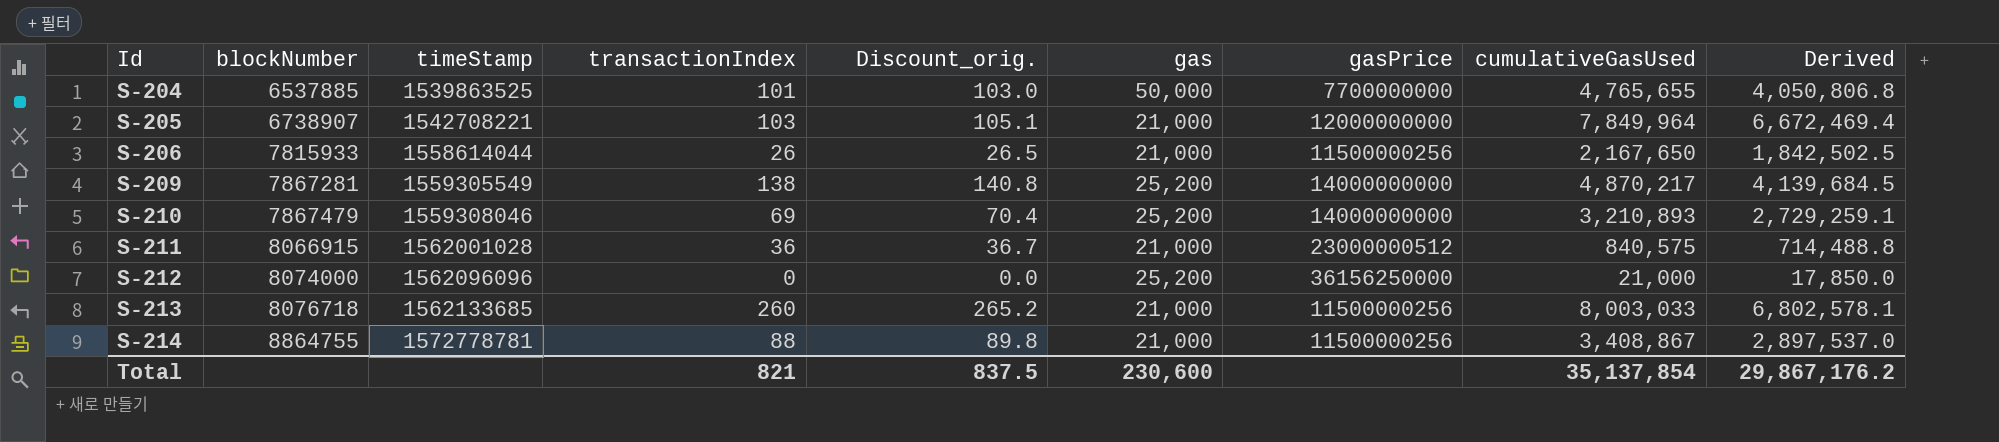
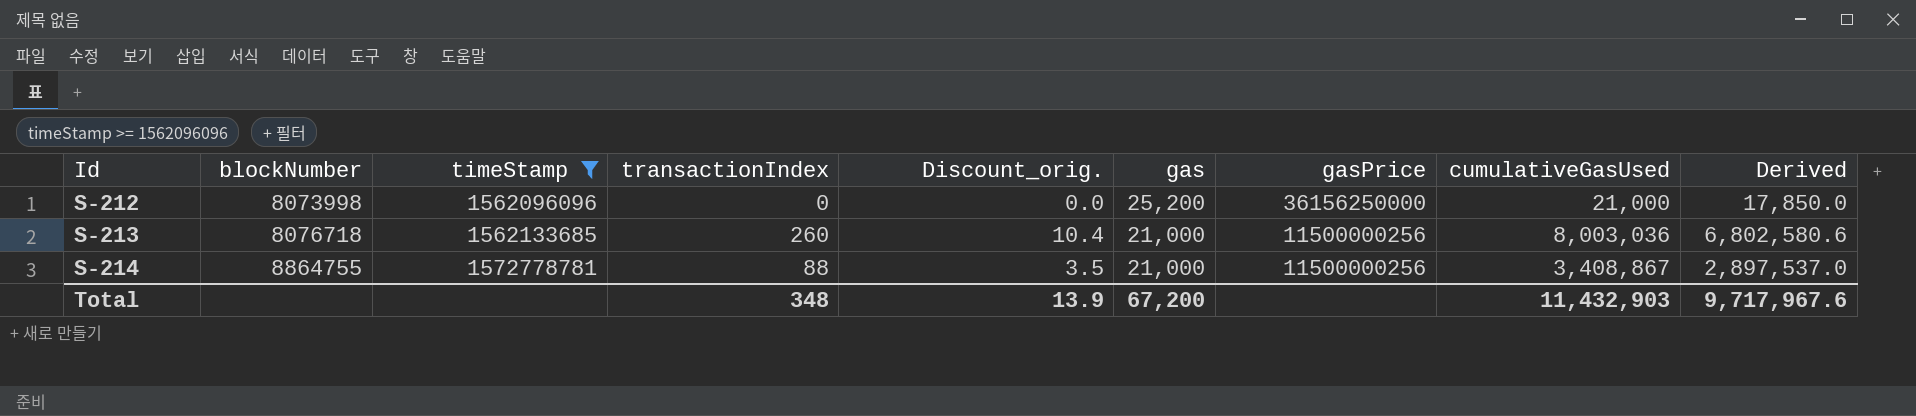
filter: none -> timeStamp >= 1562096096
column Discount_orig. | formula: [transactionIndex] * 1.02 -> [transactionIndex] * 0.04
S-212 | blockNumber: 8074000 -> 8073998
S-213 | cumulativeGasUsed: 8,003,033 -> 8,003,036
S-213 | Derived: 6,802,578.1 -> 6,802,580.6
Total | transactionIndex: 821 -> 348
Total | Discount_orig.: 837.5 -> 13.9
Total | gas: 230,600 -> 67,200
Total | cumulativeGasUsed: 35,137,854 -> 11,432,903
Total | Derived: 29,867,176.2 -> 9,717,967.6

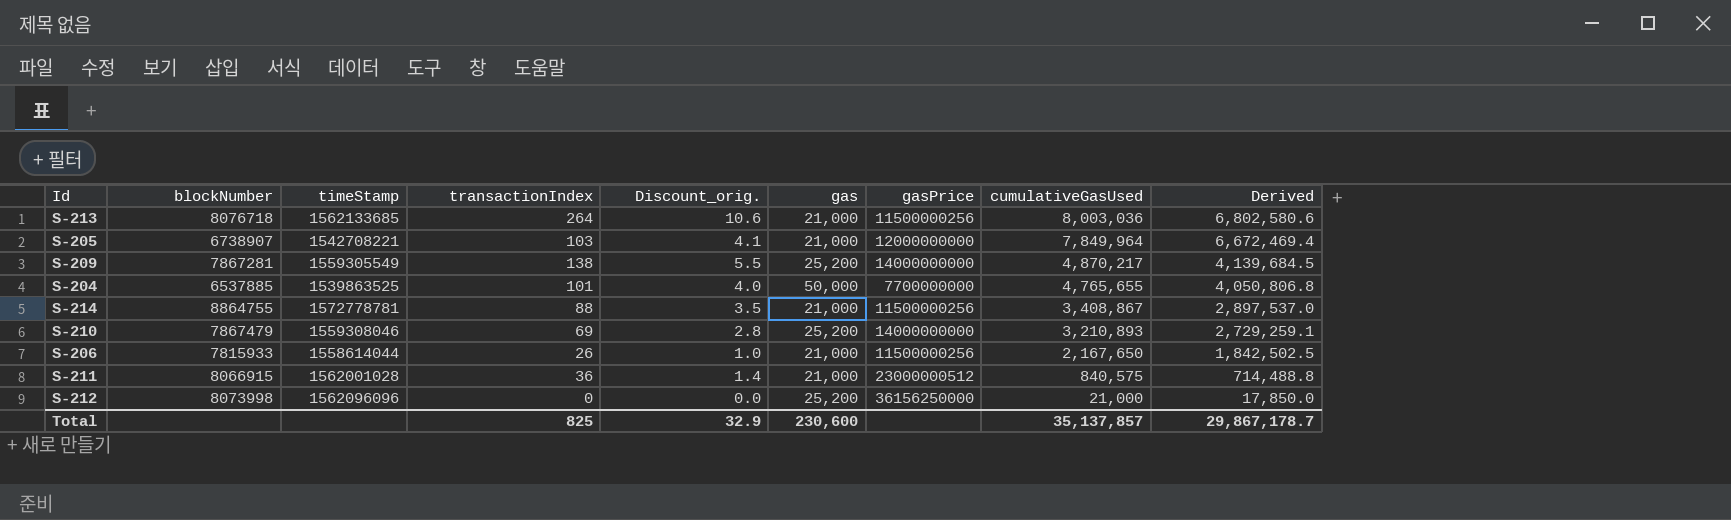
filter: timeStamp >= 1562096096 -> none
row order: Id ascending -> cumulativeGasUsed descending
S-213 | transactionIndex: 260 -> 264
S-213 | Discount_orig.: 10.4 -> 10.6
Total | transactionIndex: 348 -> 825
Total | Discount_orig.: 13.9 -> 32.9
Total | gas: 67,200 -> 230,600
Total | cumulativeGasUsed: 11,432,903 -> 35,137,857
Total | Derived: 9,717,967.6 -> 29,867,178.7

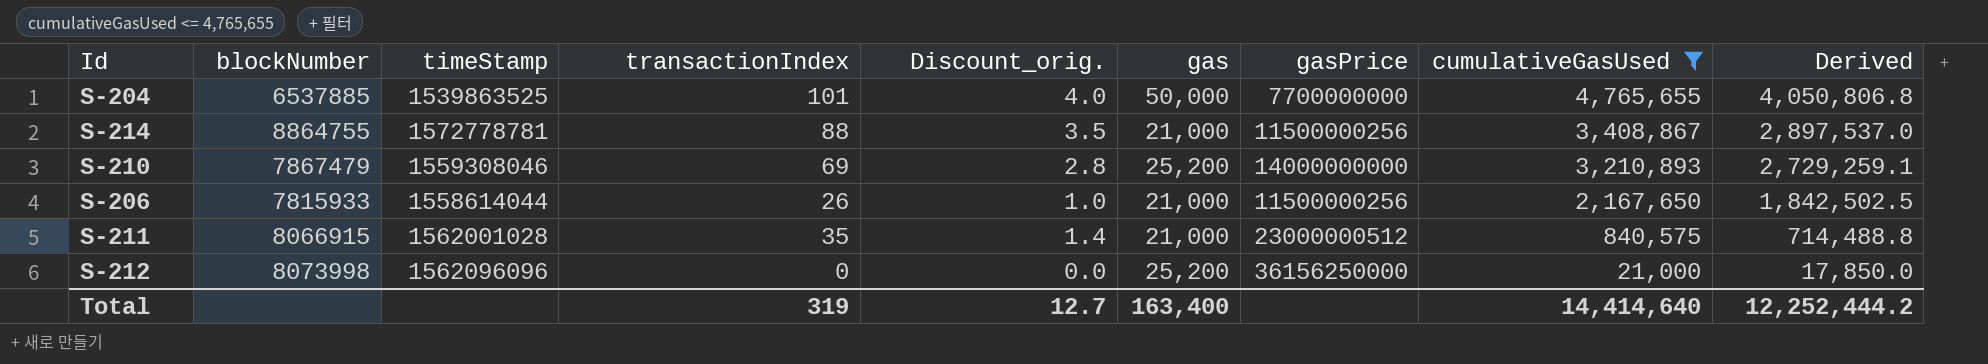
filter: none -> cumulativeGasUsed <= 4,765,655
S-211 | transactionIndex: 36 -> 35
Total | transactionIndex: 825 -> 319
Total | Discount_orig.: 32.9 -> 12.7
Total | gas: 230,600 -> 163,400
Total | cumulativeGasUsed: 35,137,857 -> 14,414,640
Total | Derived: 29,867,178.7 -> 12,252,444.2

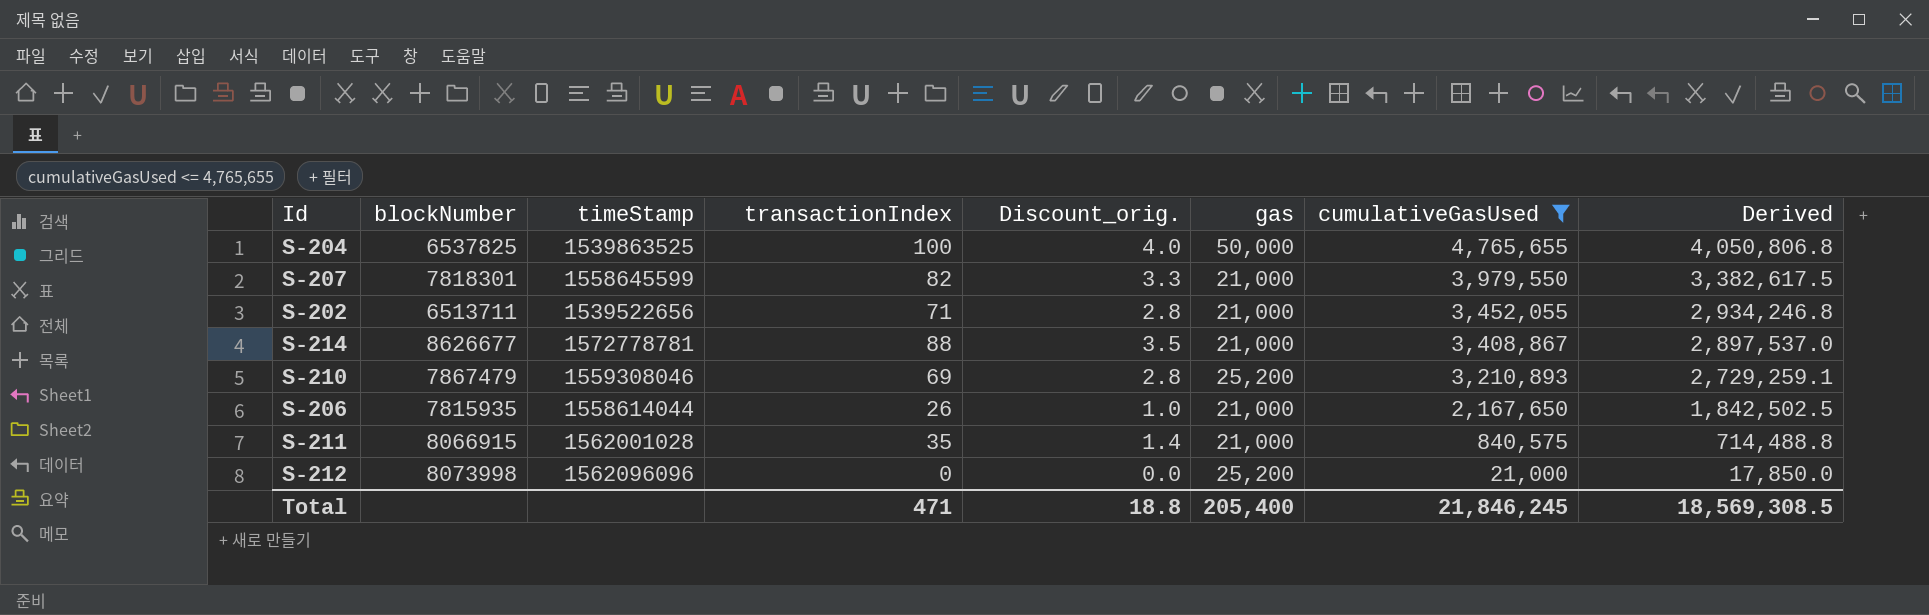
column gasPrice | position: 7 -> none
S-204 | blockNumber: 6537885 -> 6537825
S-204 | transactionIndex: 101 -> 100
row S-207: none -> 7818301 | 1558645599 | 82 | 3.3 | 21,000 | 3,979,550 | 3,382,617.5
row S-202: none -> 6513711 | 1539522656 | 71 | 2.8 | 21,000 | 3,452,055 | 2,934,246.8
S-214 | blockNumber: 8864755 -> 8626677
S-206 | blockNumber: 7815933 -> 7815935
Total | transactionIndex: 319 -> 471
Total | Discount_orig.: 12.7 -> 18.8
Total | gas: 163,400 -> 205,400
Total | cumulativeGasUsed: 14,414,640 -> 21,846,245
Total | Derived: 12,252,444.2 -> 18,569,308.5

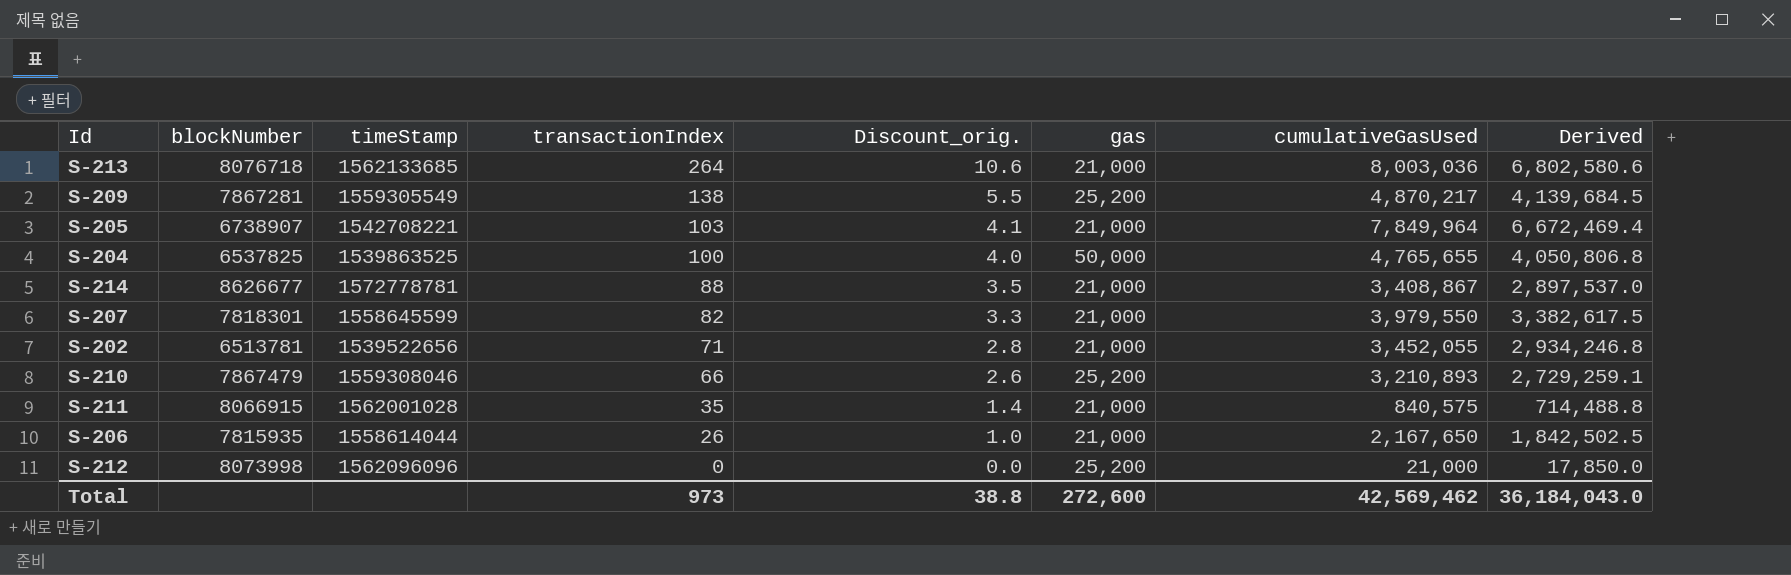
filter: cumulativeGasUsed <= 4,765,655 -> none
row order: cumulativeGasUsed descending -> transactionIndex descending
S-202 | blockNumber: 6513711 -> 6513781
S-210 | transactionIndex: 69 -> 66
S-210 | Discount_orig.: 2.8 -> 2.6
Total | transactionIndex: 471 -> 973
Total | Discount_orig.: 18.8 -> 38.8
Total | gas: 205,400 -> 272,600
Total | cumulativeGasUsed: 21,846,245 -> 42,569,462
Total | Derived: 18,569,308.5 -> 36,184,043.0

